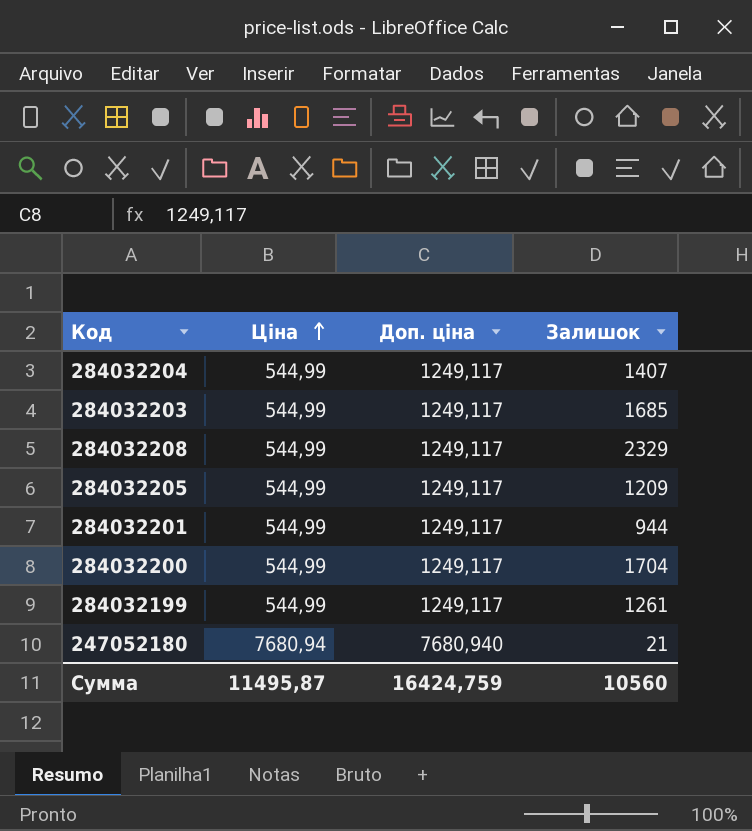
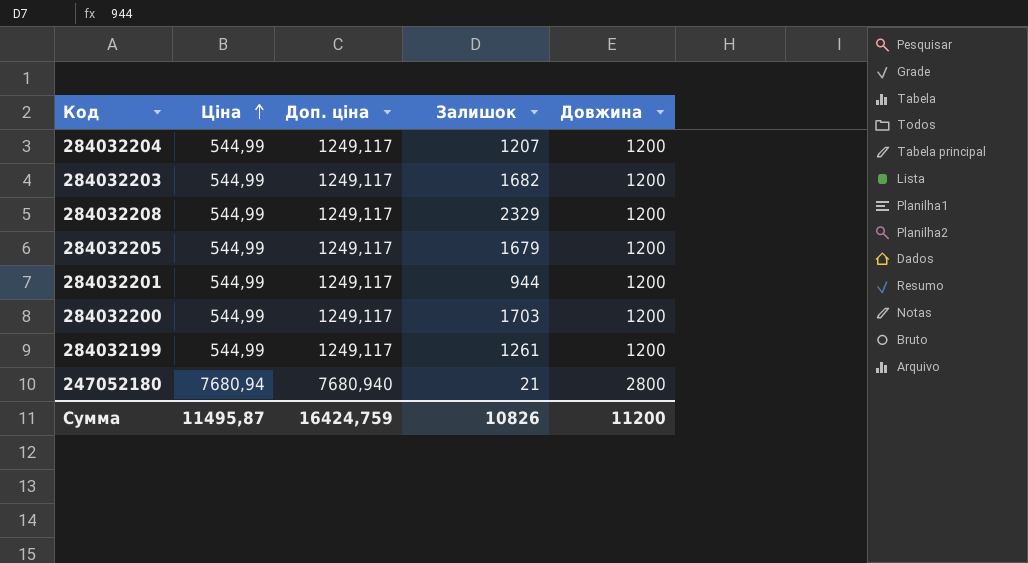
column Довжина | position: none -> 5
284032204 | Залишок: 1407 -> 1207
284032203 | Залишок: 1685 -> 1682
284032205 | Залишок: 1209 -> 1679
284032200 | Залишок: 1704 -> 1703
Сумма | Залишок: 10560 -> 10826

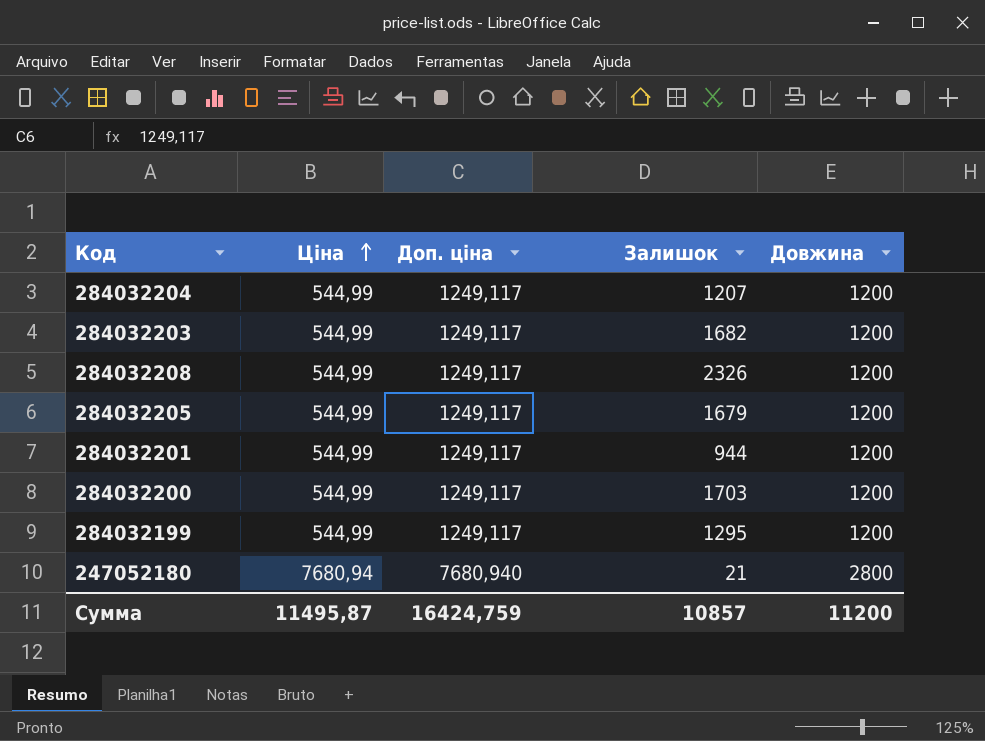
284032208 | Залишок: 2329 -> 2326
284032199 | Залишок: 1261 -> 1295
Сумма | Залишок: 10826 -> 10857

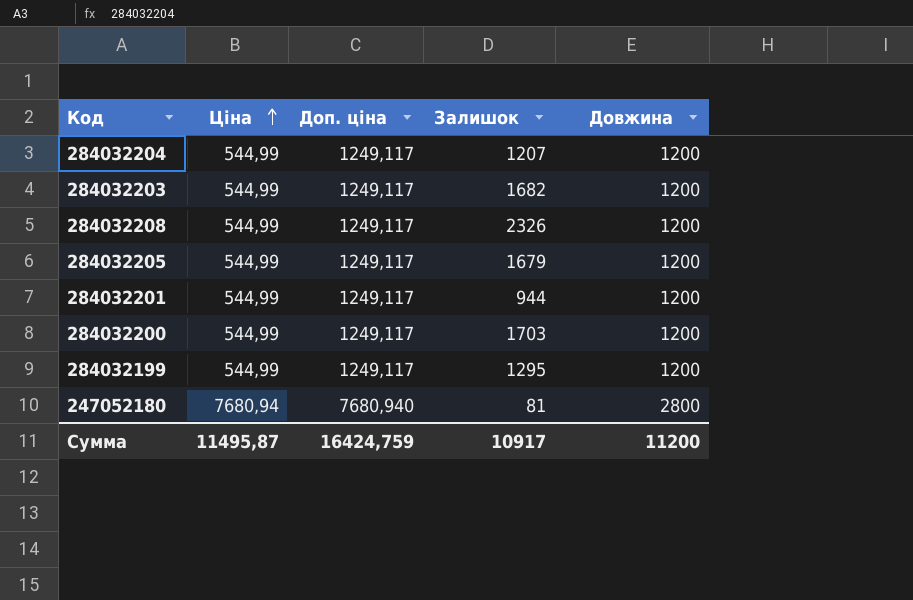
247052180 | Залишок: 21 -> 81
Сумма | Залишок: 10857 -> 10917

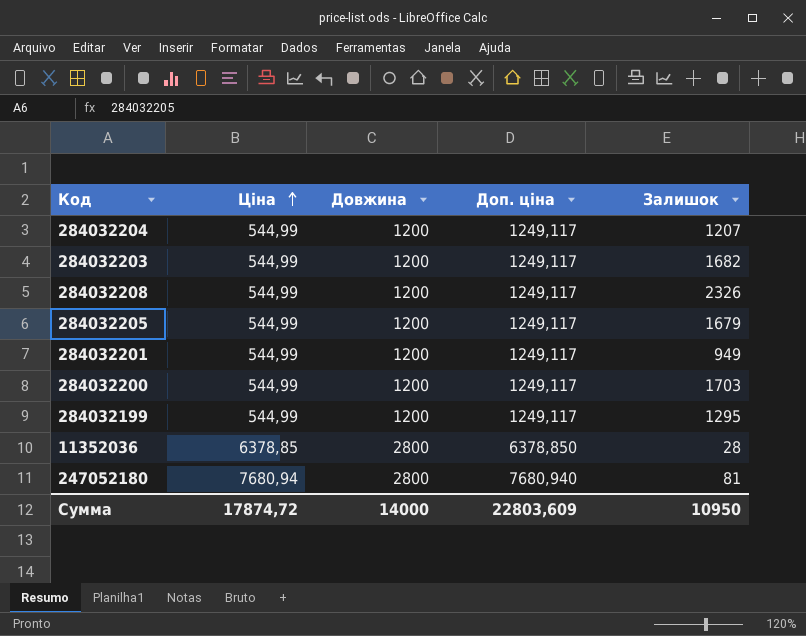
column Довжина | position: 5 -> 3
284032201 | Залишок: 944 -> 949
row 11352036: none -> 6378,85 | 2800 | 6378,850 | 28
Сумма | Ціна: 11495,87 -> 17874,72
Сумма | Довжина: 11200 -> 14000
Сумма | Доп. ціна: 16424,759 -> 22803,609
Сумма | Залишок: 10917 -> 10950

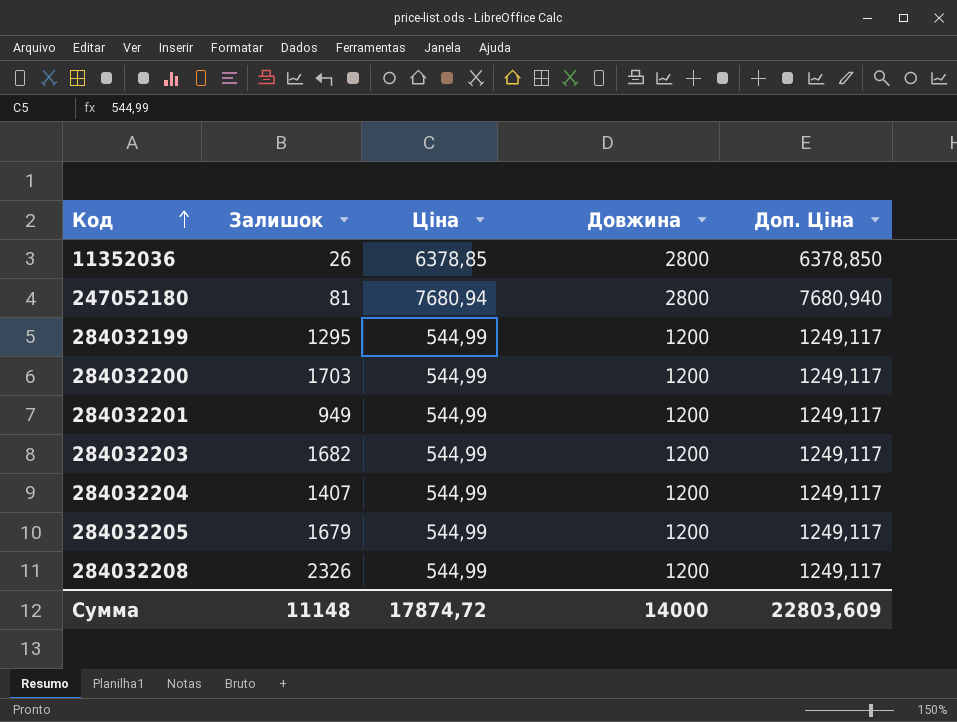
row order: Ціна ascending -> Код ascending
column Залишок | position: 5 -> 2
column name: Доп. ціна -> Доп. Ціна
11352036 | Залишок: 28 -> 26
284032204 | Залишок: 1207 -> 1407
Сумма | Залишок: 10950 -> 11148

